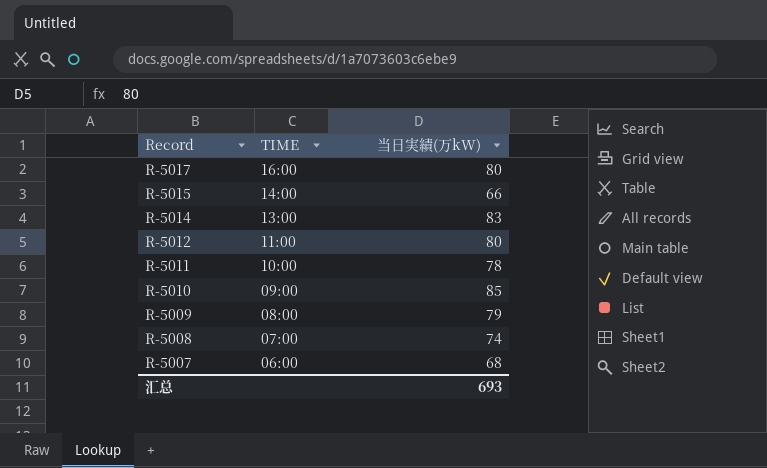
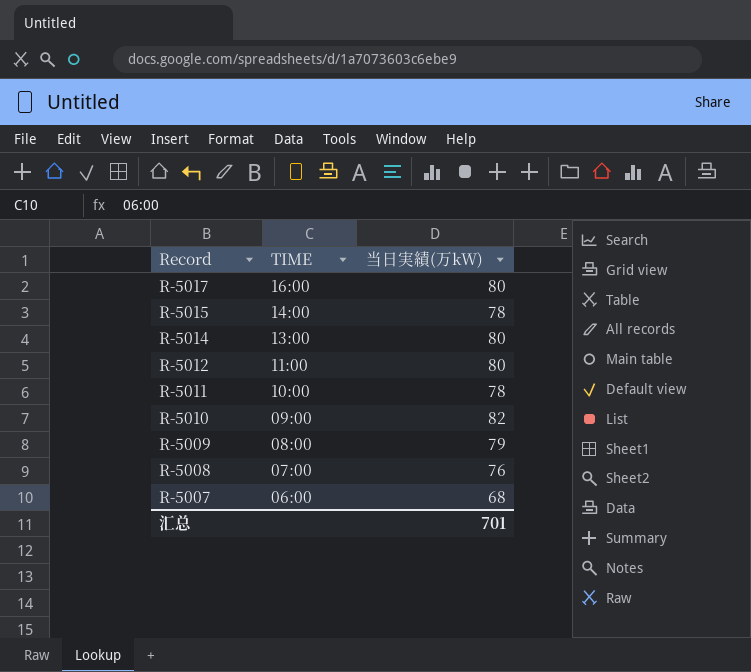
R-5015 | 当日実績(万kW): 66 -> 78
R-5014 | 当日実績(万kW): 83 -> 80
R-5010 | 当日実績(万kW): 85 -> 82
R-5008 | 当日実績(万kW): 74 -> 76
汇总 | 当日実績(万kW): 693 -> 701

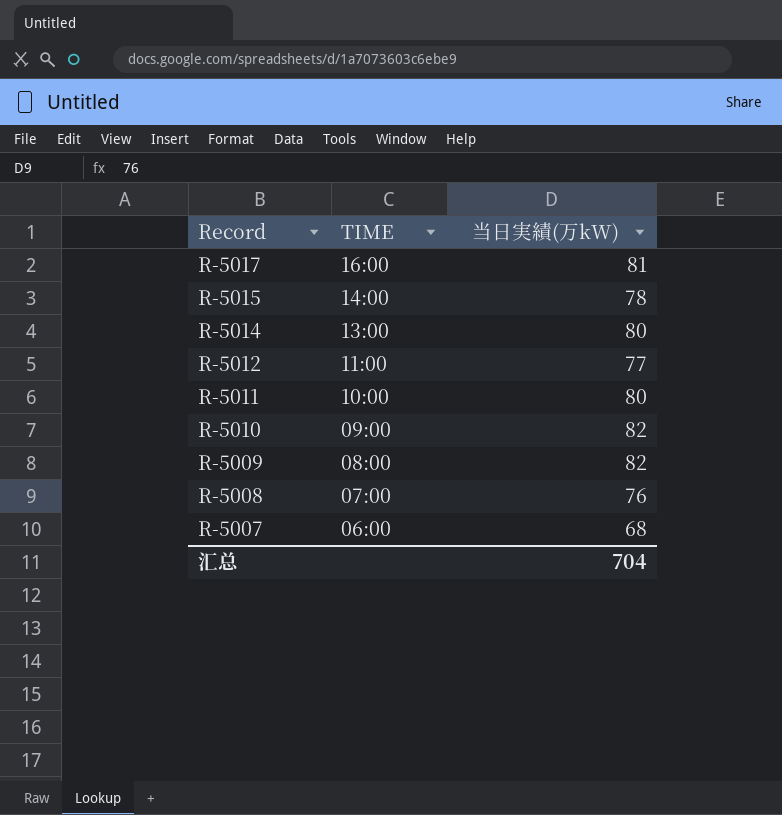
R-5017 | 当日実績(万kW): 80 -> 81
R-5012 | 当日実績(万kW): 80 -> 77
R-5011 | 当日実績(万kW): 78 -> 80
R-5009 | 当日実績(万kW): 79 -> 82
汇总 | 当日実績(万kW): 701 -> 704

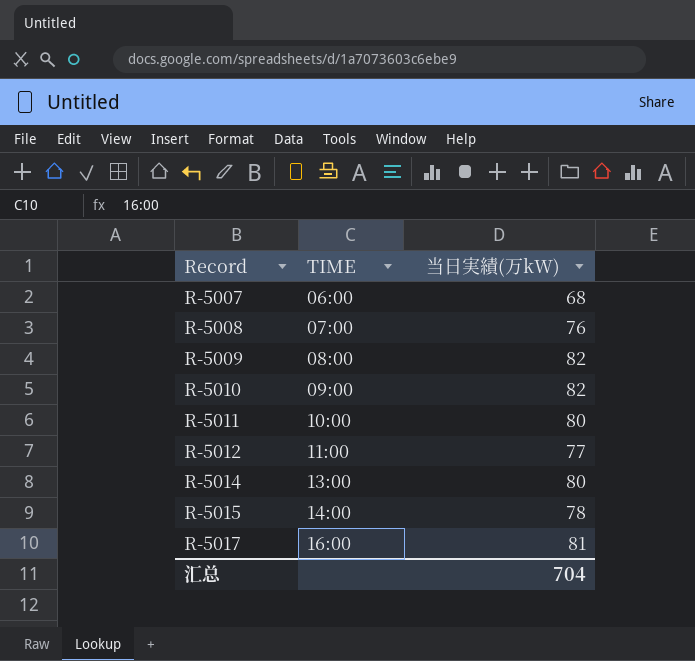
row order: Record descending -> Record ascending

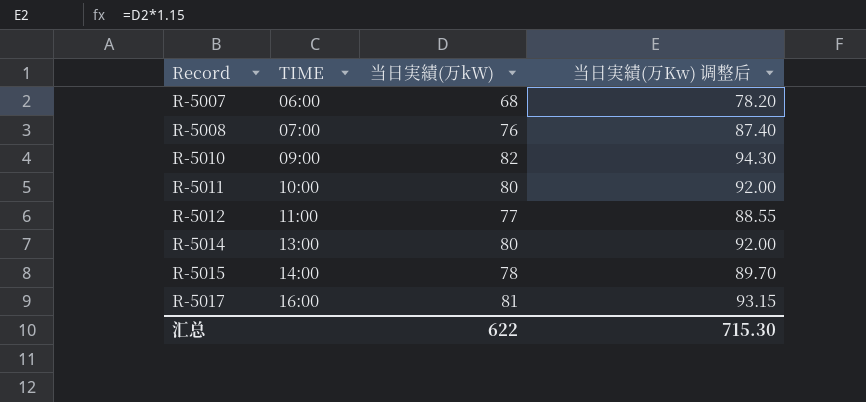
column 当日実績(万Kw) 调整后 | formula: none -> [当日実績(万kW)] * 1.15
row R-5009: 08:00 | 82 -> none
汇总 | 当日実績(万kW): 704 -> 622

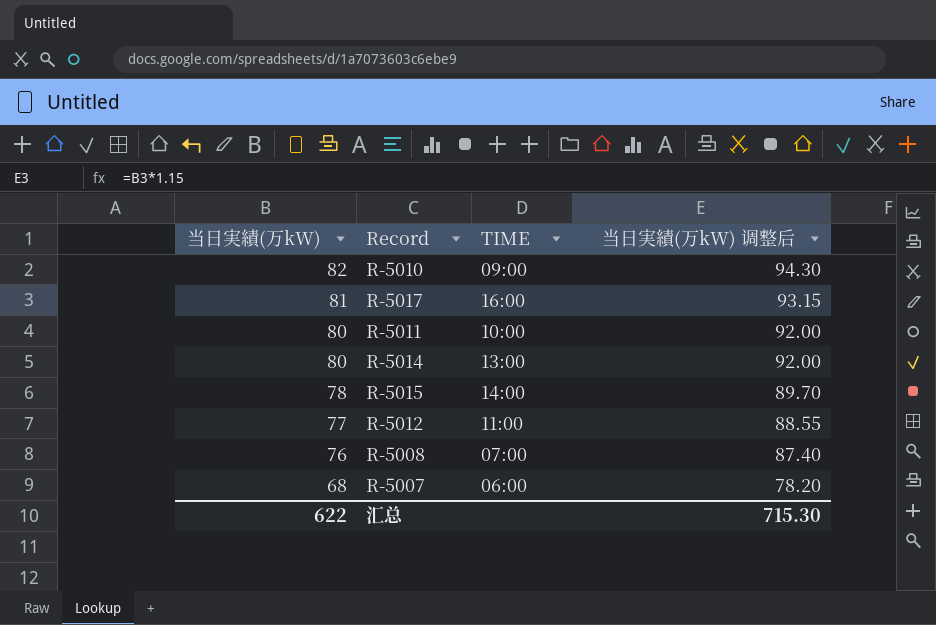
row order: Record ascending -> 当日実績(万kW) descending
column 当日実績(万kW) | position: 3 -> 1
column name: 当日実績(万Kw) 调整后 -> 当日実績(万kW) 调整后

